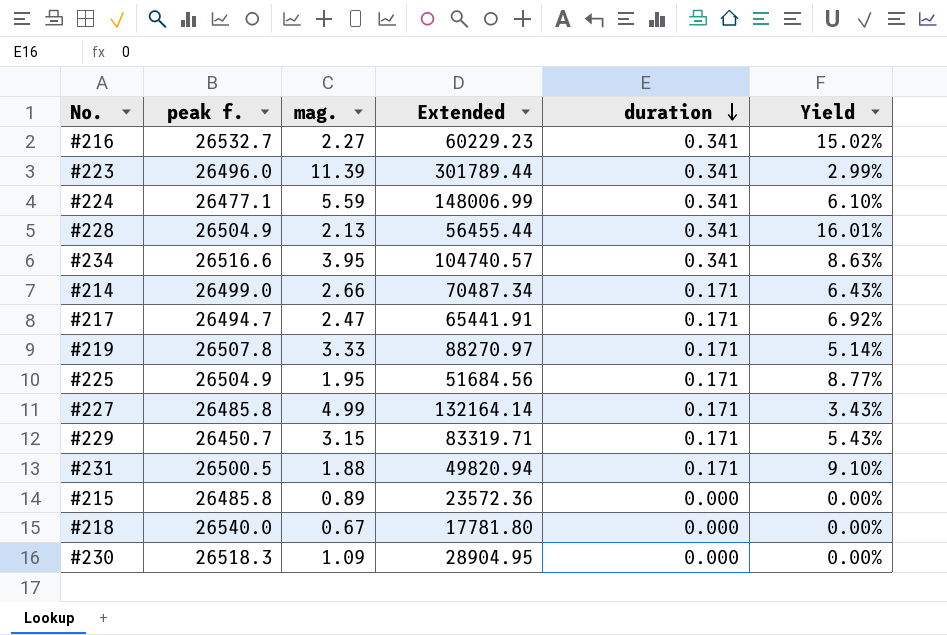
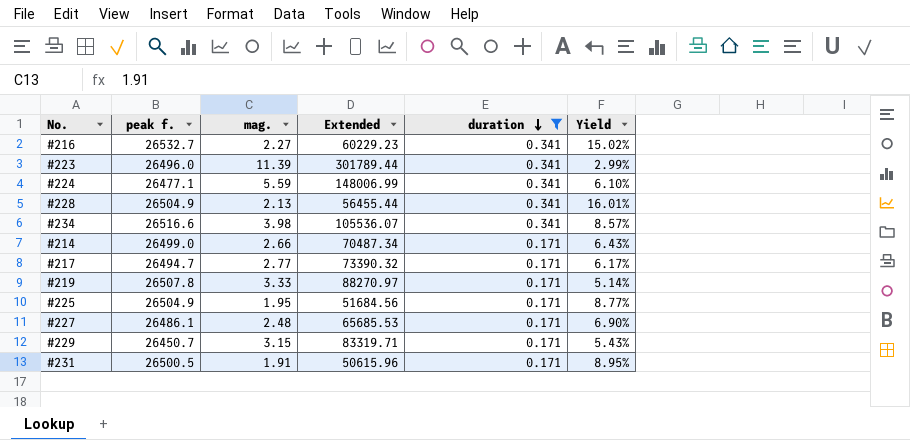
filter: none -> duration != 0.000
#234 | mag.: 3.95 -> 3.98
#234 | Extended: 104740.57 -> 105536.07
#234 | Yield: 8.63% -> 8.57%
#217 | mag.: 2.47 -> 2.77
#217 | Extended: 65441.91 -> 73390.32
#217 | Yield: 6.92% -> 6.17%
#227 | peak f.: 26485.8 -> 26486.1
#227 | mag.: 4.99 -> 2.48
#227 | Extended: 132164.14 -> 65685.53
#227 | Yield: 3.43% -> 6.90%
#231 | mag.: 1.88 -> 1.91
#231 | Extended: 49820.94 -> 50615.96
#231 | Yield: 9.10% -> 8.95%

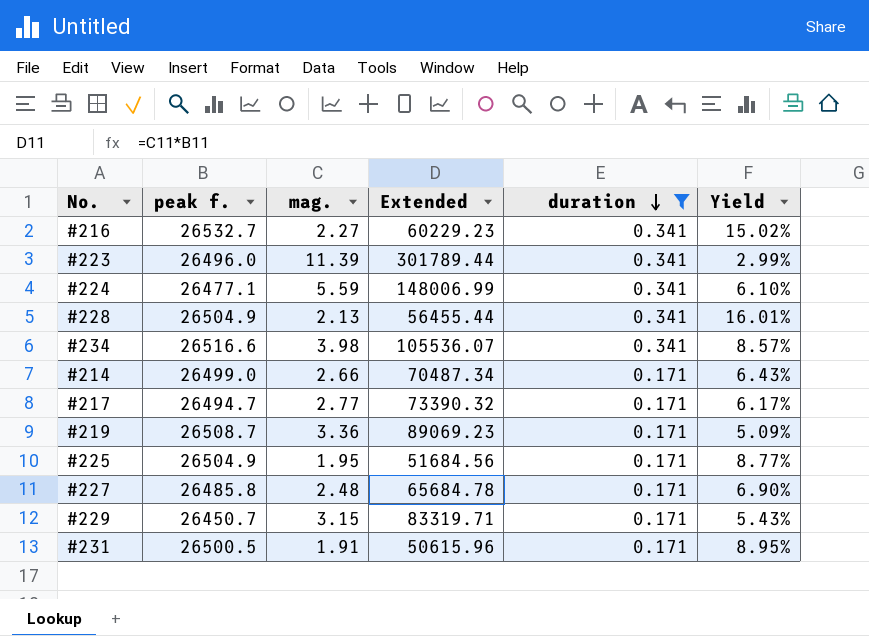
#219 | peak f.: 26507.8 -> 26508.7
#219 | mag.: 3.33 -> 3.36
#219 | Extended: 88270.97 -> 89069.23
#219 | Yield: 5.14% -> 5.09%
#227 | peak f.: 26486.1 -> 26485.8
#227 | Extended: 65685.53 -> 65684.78

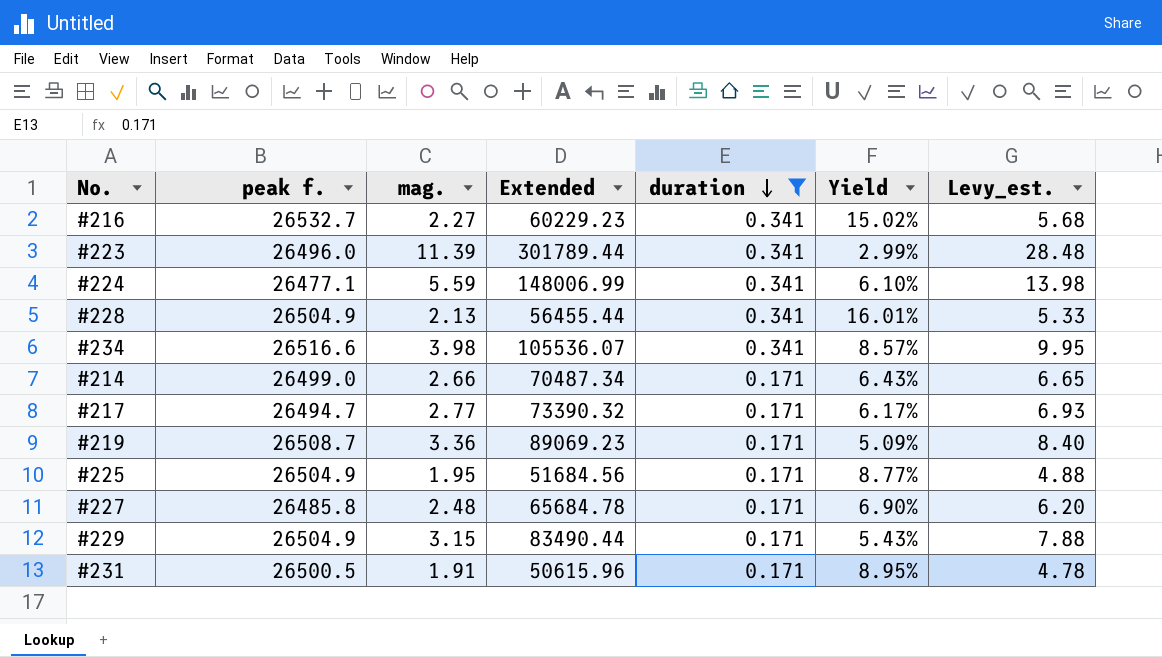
column Levy_est. | formula: none -> [mag.] * 2.5
#229 | peak f.: 26450.7 -> 26504.9
#229 | Extended: 83319.71 -> 83490.44

